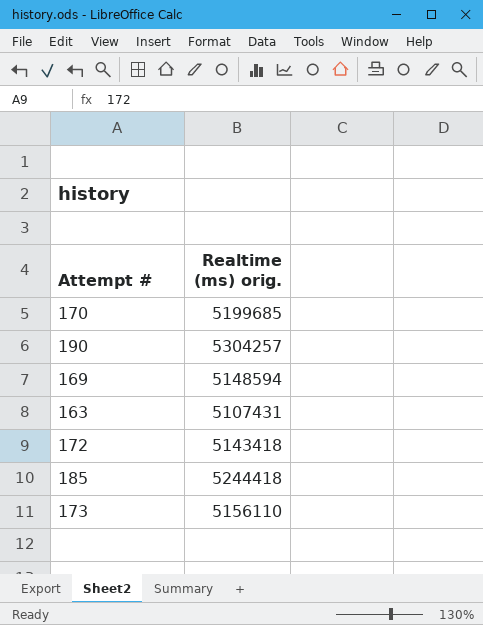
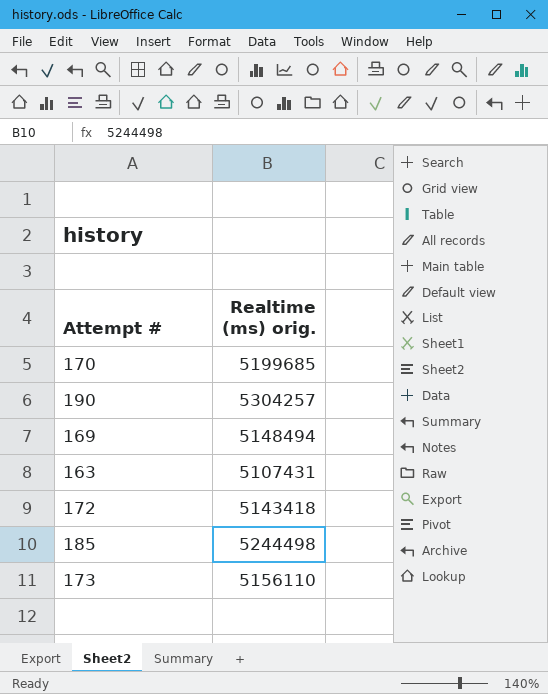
169 | Realtime (ms) orig.: 5148594 -> 5148494
185 | Realtime (ms) orig.: 5244418 -> 5244498

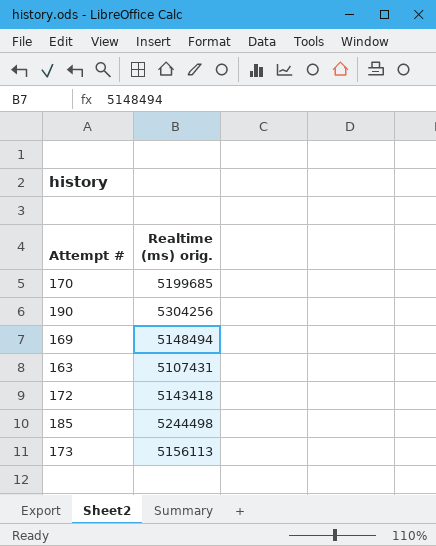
190 | Realtime (ms) orig.: 5304257 -> 5304256
173 | Realtime (ms) orig.: 5156110 -> 5156113

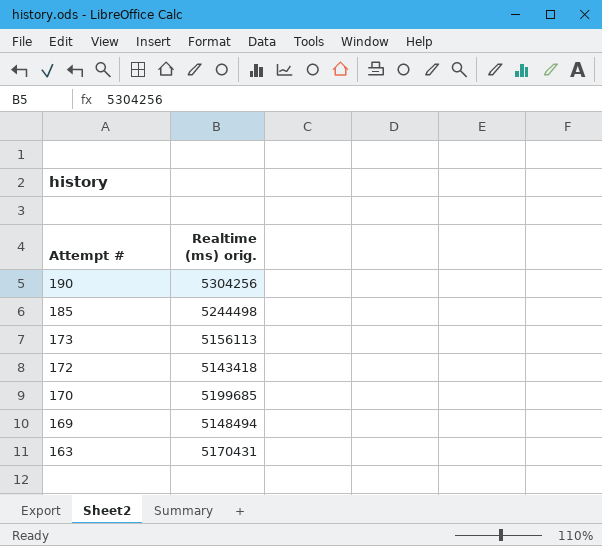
row order: none -> Attempt # descending
163 | Realtime (ms) orig.: 5107431 -> 5170431

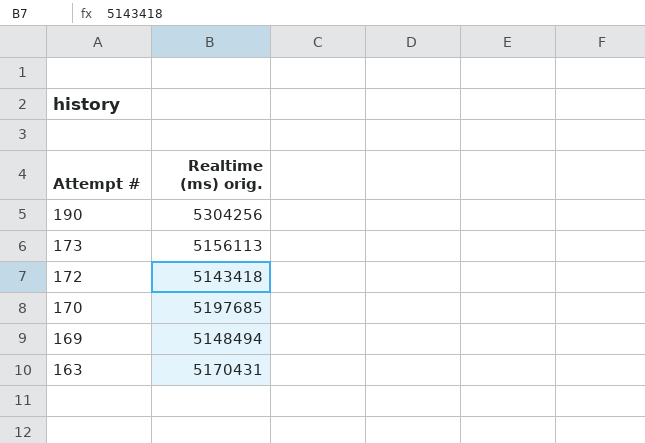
row 185: 5244498 -> none
170 | Realtime (ms) orig.: 5199685 -> 5197685

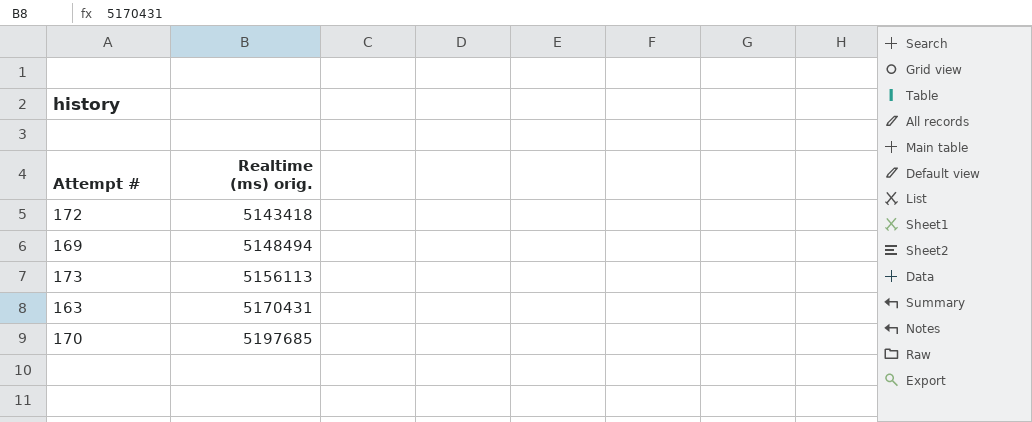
row order: Attempt # descending -> Realtime (ms) orig. ascending
row 190: 5304256 -> none

